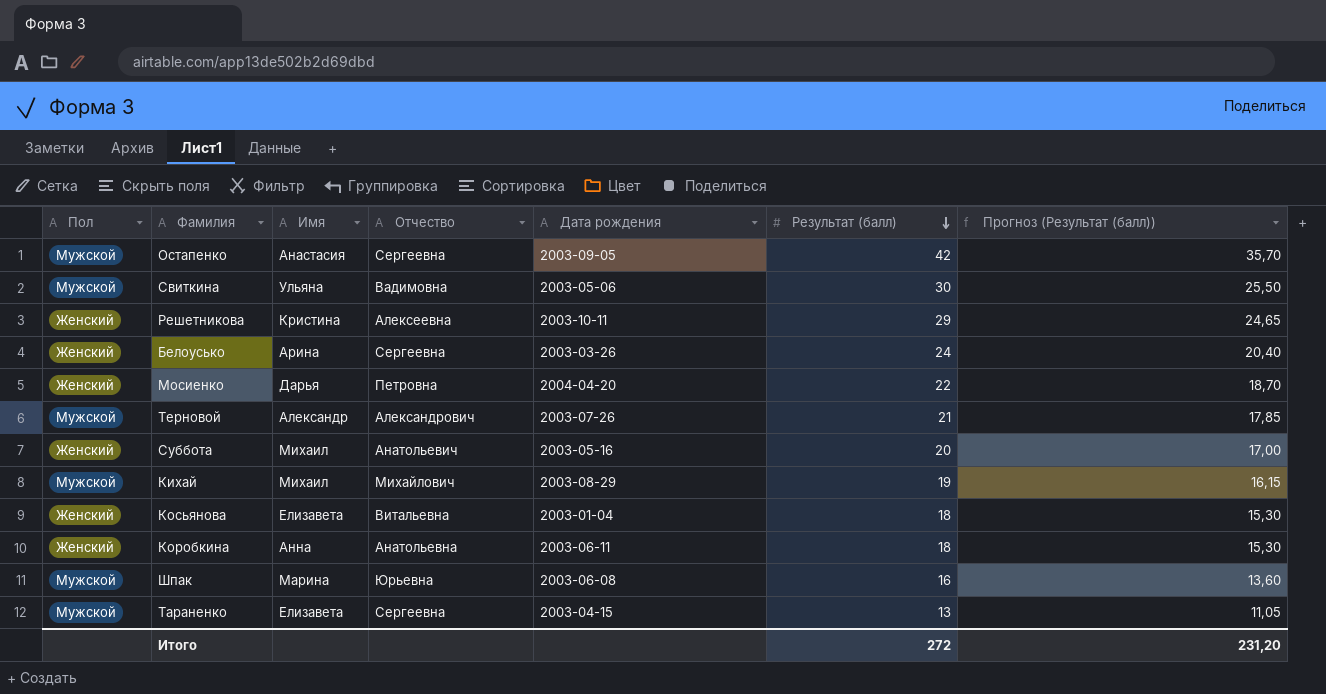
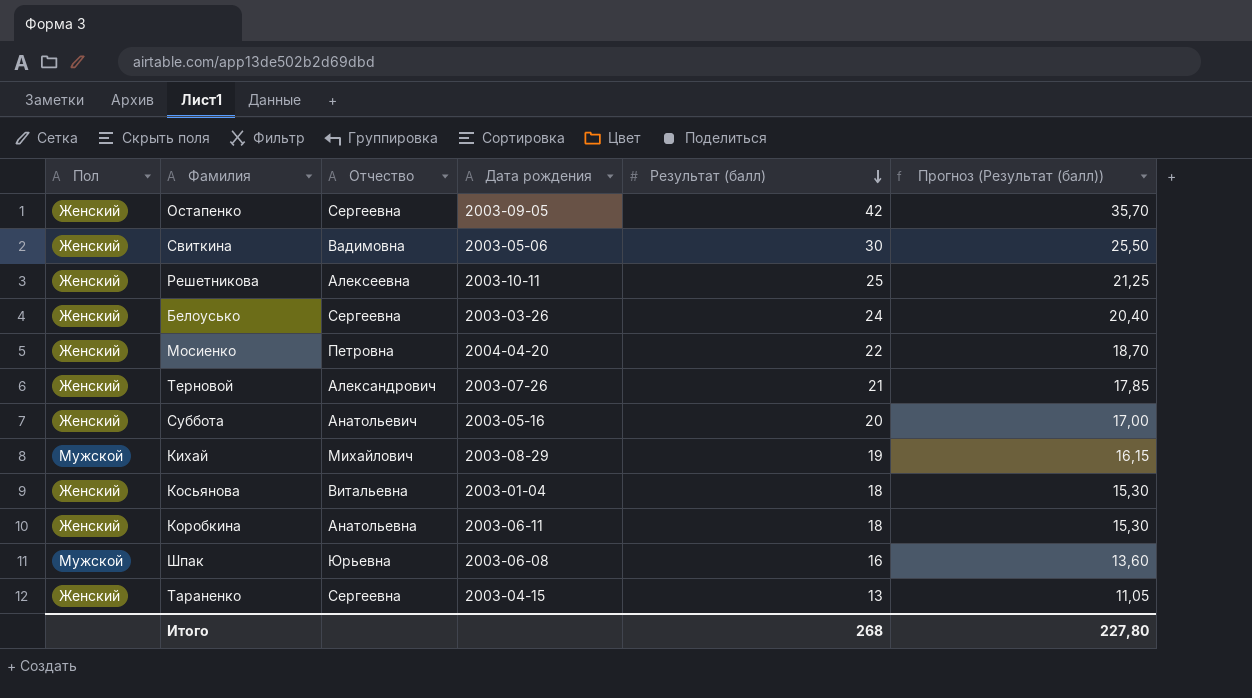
column Имя | position: 3 -> none
Остапенко | Пол: Мужской -> Женский
Свиткина | Пол: Мужской -> Женский
Решетникова | Результат (балл): 29 -> 25
Решетникова | Прогноз (Результат (балл)): 24,65 -> 21,25
Терновой | Пол: Мужской -> Женский
Тараненко | Пол: Мужской -> Женский
Итого | Результат (балл): 272 -> 268
Итого | Прогноз (Результат (балл)): 231,20 -> 227,80

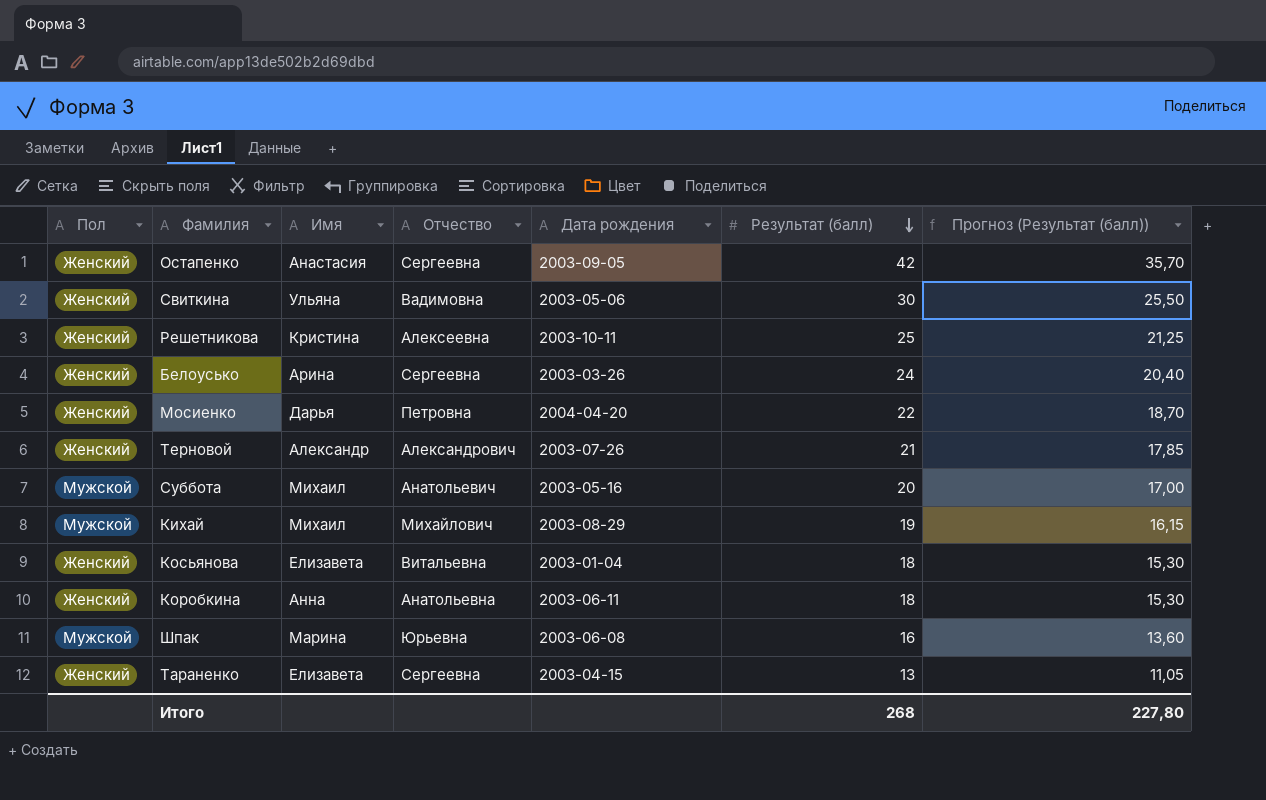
column Имя | position: none -> 3
Суббота | Пол: Женский -> Мужской

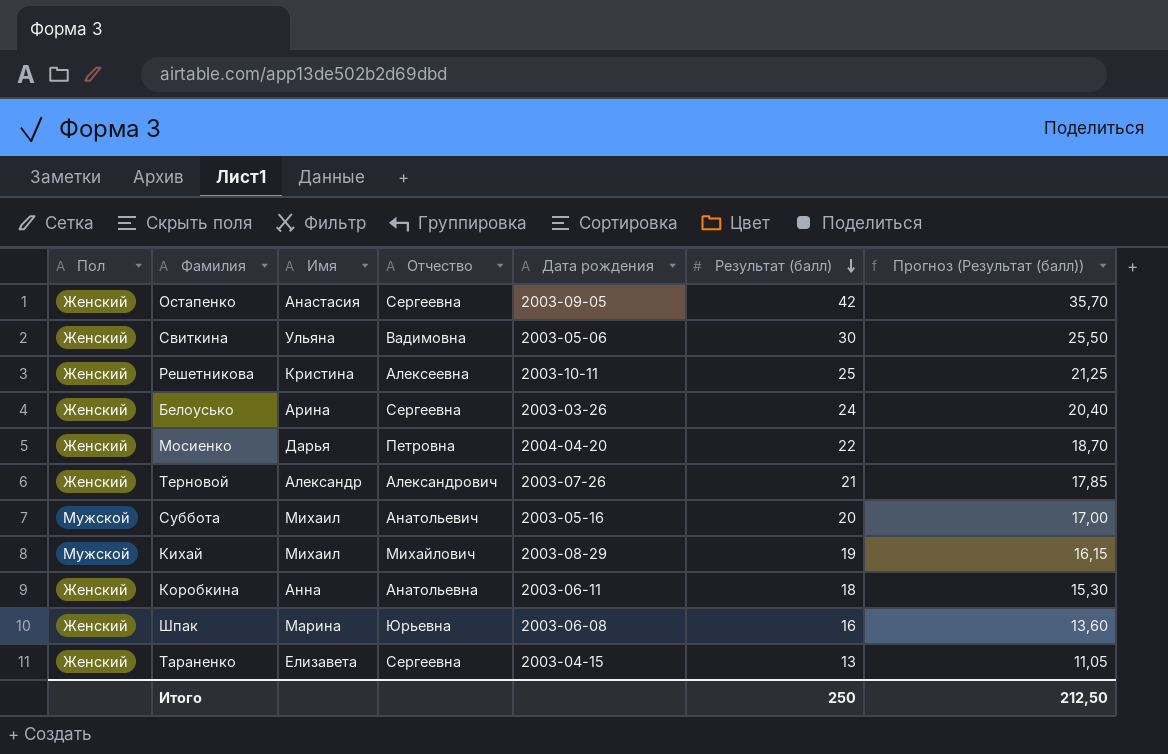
row Косьянова: Женский | Елизавета | Витальевна | 2003-01-04 | 18 | 15,30 -> none
Шпак | Пол: Мужской -> Женский
Итого | Результат (балл): 268 -> 250
Итого | Прогноз (Результат (балл)): 227,80 -> 212,50

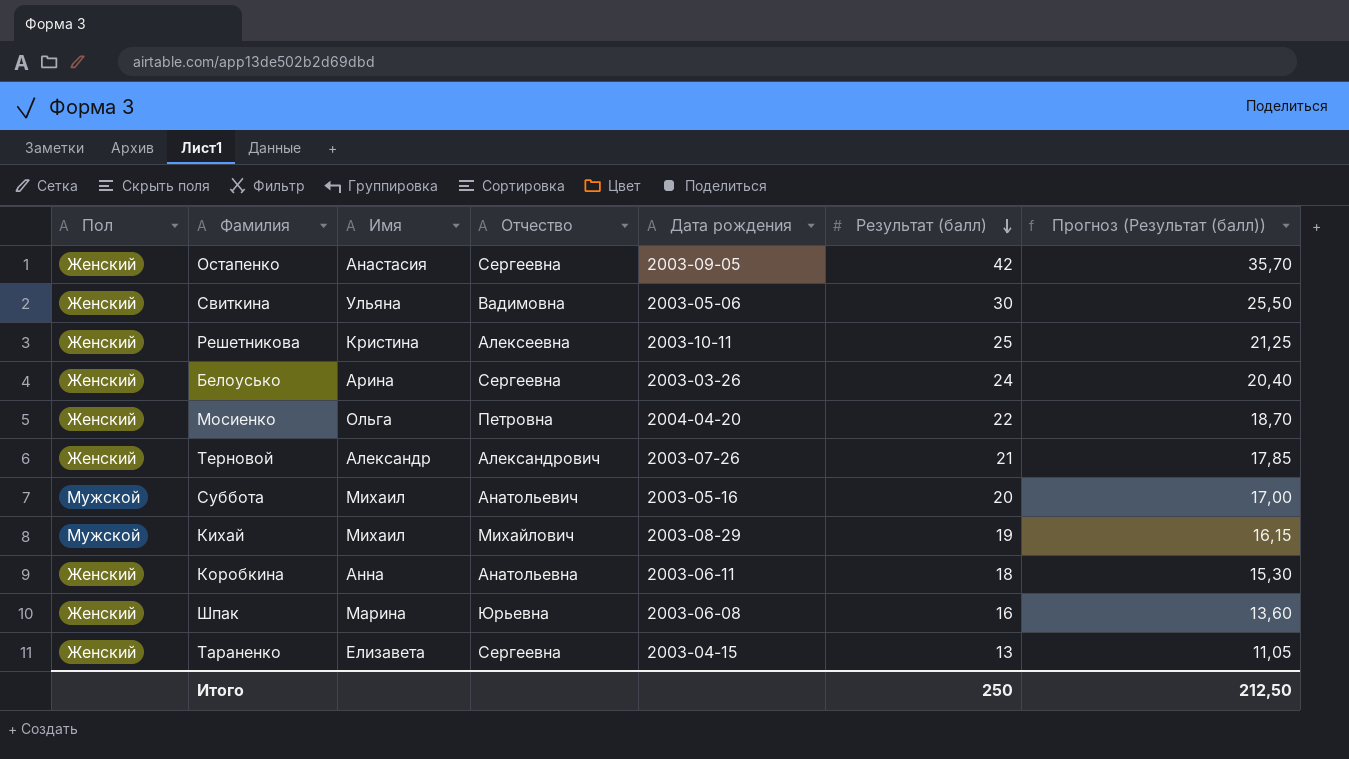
Мосиенко | Имя: Дарья -> Ольга

